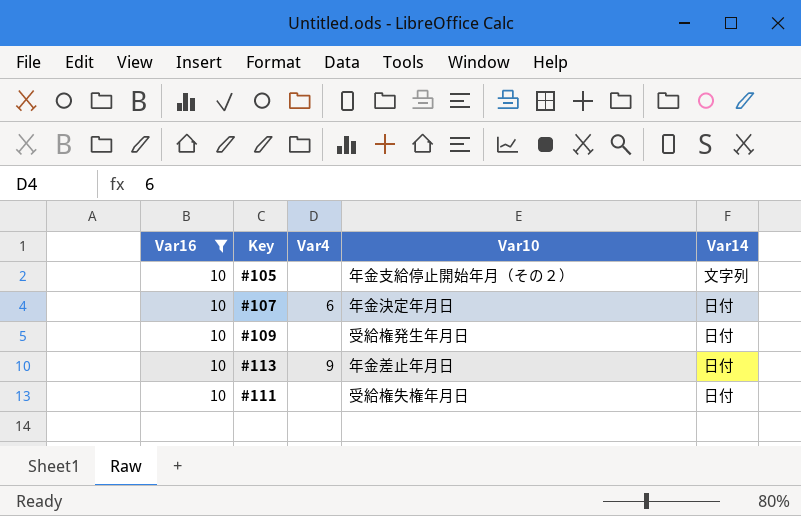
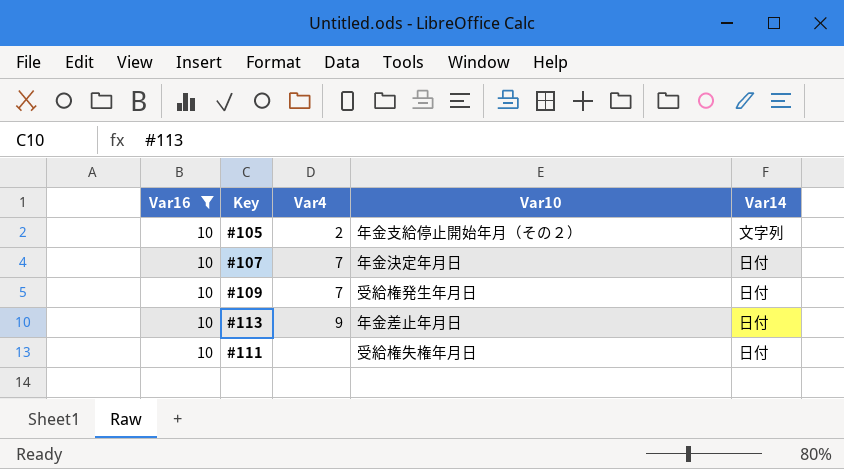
#105 | Var4: none -> 2
#107 | Var4: 6 -> 7
#109 | Var4: none -> 7

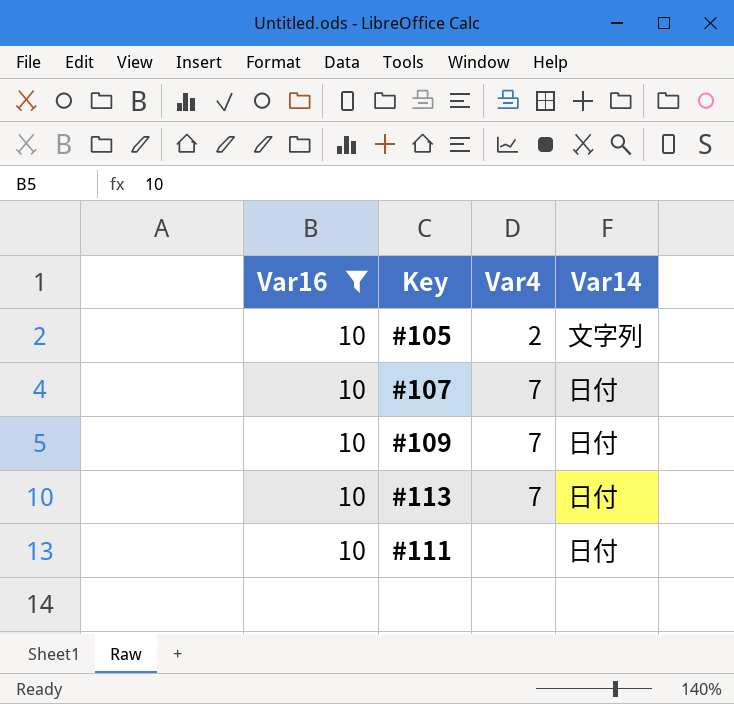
column Var10 | position: 4 -> none
#113 | Var4: 9 -> 7

